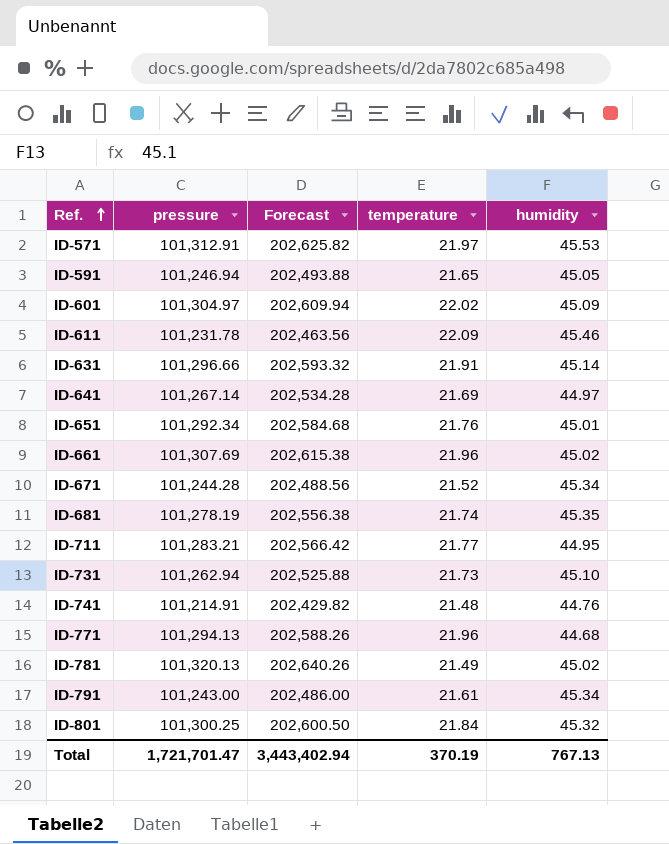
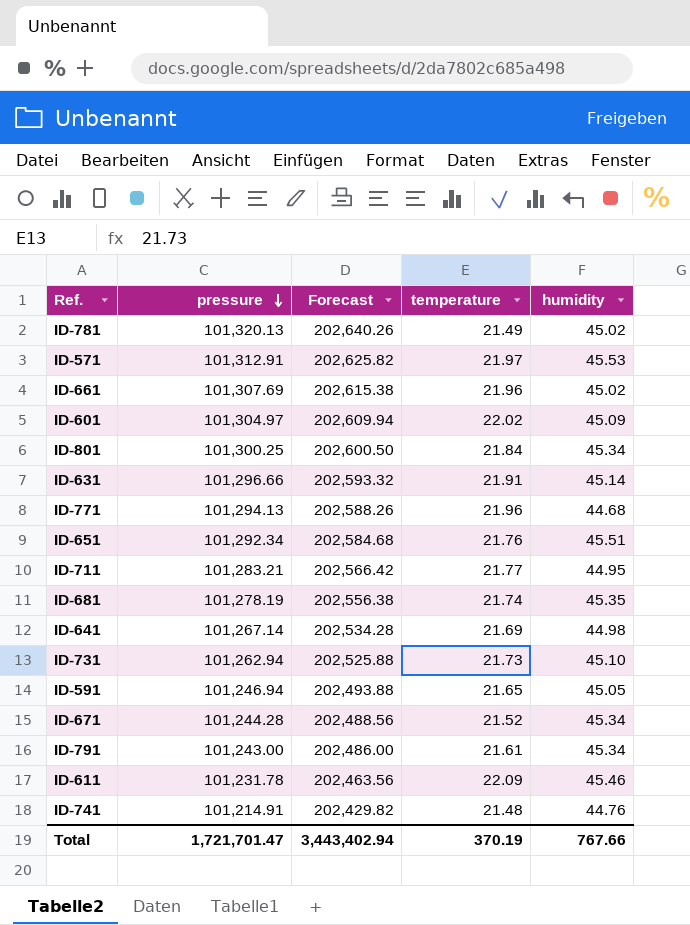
row order: Ref. ascending -> pressure descending
ID-801 | humidity: 45.32 -> 45.34
ID-651 | humidity: 45.01 -> 45.51
ID-641 | humidity: 44.97 -> 44.98
Total | humidity: 767.13 -> 767.66

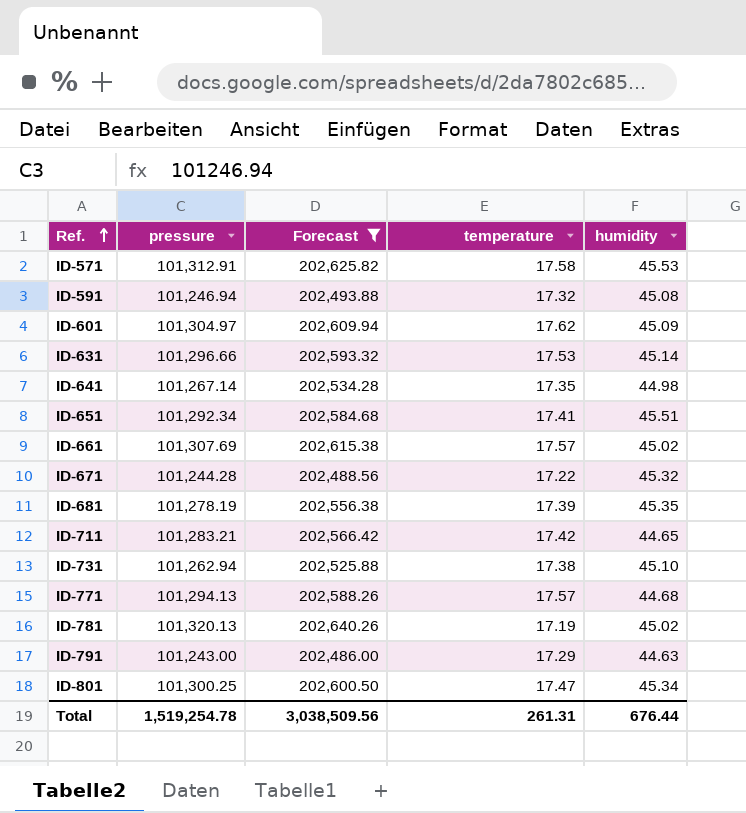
filter: none -> Forecast >= 202,486.00
row order: pressure descending -> Ref. ascending
ID-571 | temperature: 21.97 -> 17.58
ID-591 | temperature: 21.65 -> 17.32
ID-591 | humidity: 45.05 -> 45.08
ID-601 | temperature: 22.02 -> 17.62
ID-631 | temperature: 21.91 -> 17.53
ID-641 | temperature: 21.69 -> 17.35
ID-651 | temperature: 21.76 -> 17.41
ID-661 | temperature: 21.96 -> 17.57
ID-671 | temperature: 21.52 -> 17.22
ID-671 | humidity: 45.34 -> 45.32
ID-681 | temperature: 21.74 -> 17.39
ID-711 | temperature: 21.77 -> 17.42
ID-711 | humidity: 44.95 -> 44.65
ID-731 | temperature: 21.73 -> 17.38
ID-771 | temperature: 21.96 -> 17.57
ID-781 | temperature: 21.49 -> 17.19
ID-791 | temperature: 21.61 -> 17.29
ID-791 | humidity: 45.34 -> 44.63
ID-801 | temperature: 21.84 -> 17.47
Total | pressure: 1,721,701.47 -> 1,519,254.78
Total | Forecast: 3,443,402.94 -> 3,038,509.56
Total | temperature: 370.19 -> 261.31
Total | humidity: 767.66 -> 676.44

